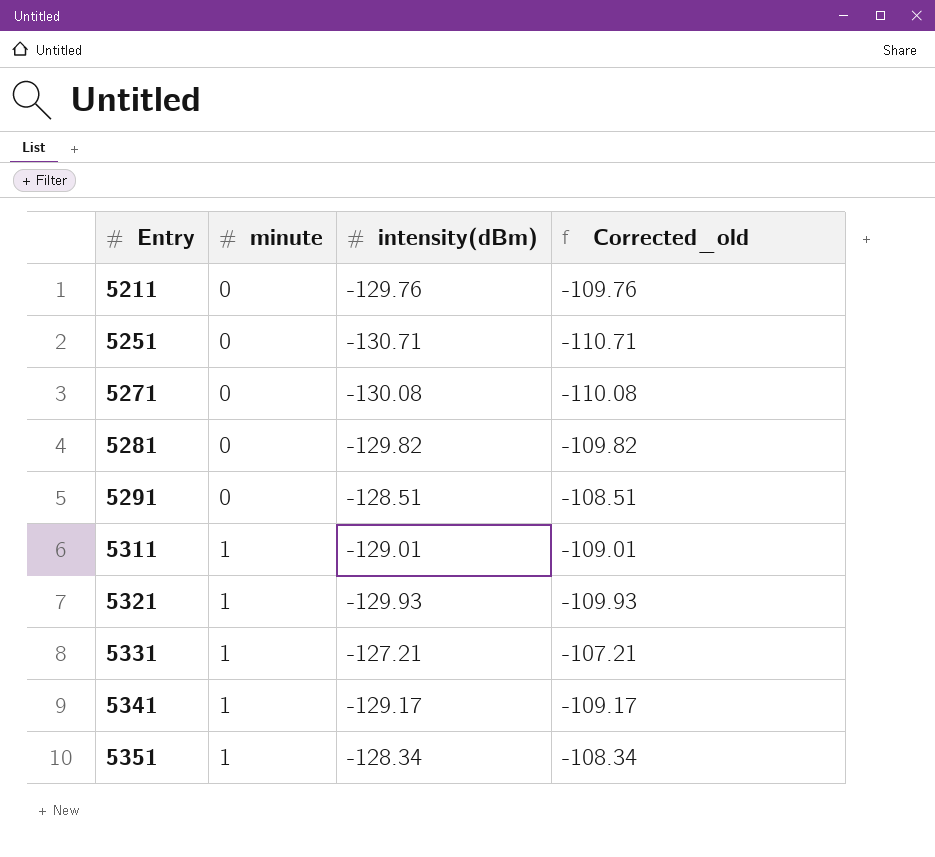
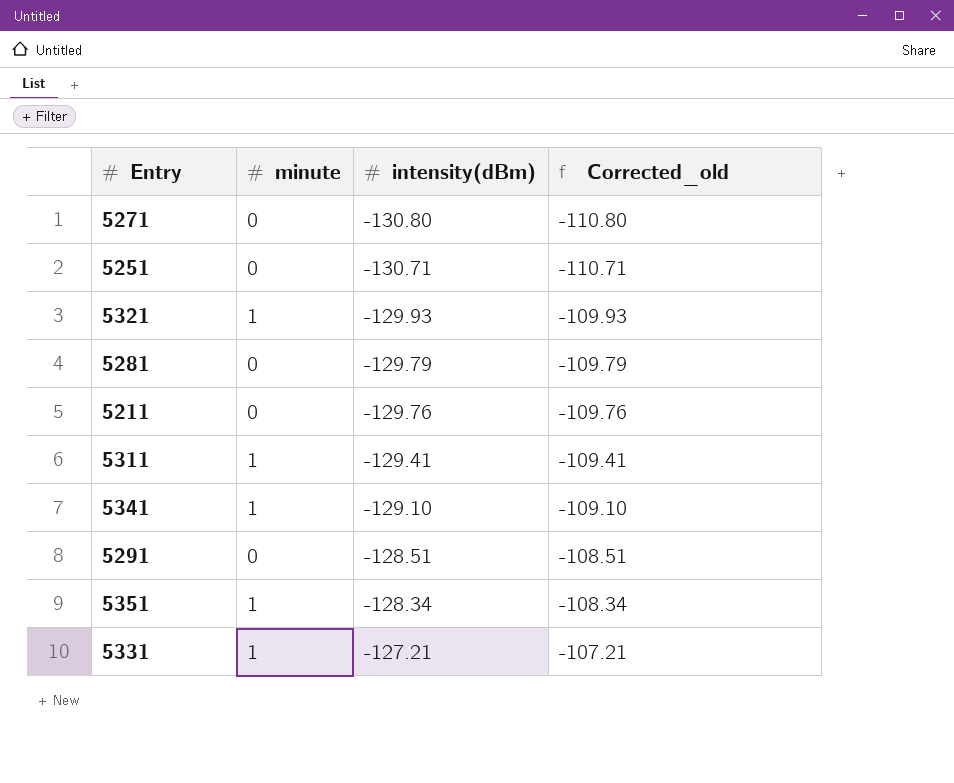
row order: Entry ascending -> intensity(dBm) ascending
5271 | intensity(dBm): -130.08 -> -130.80
5271 | Corrected_old: -110.08 -> -110.80
5281 | intensity(dBm): -129.82 -> -129.79
5281 | Corrected_old: -109.82 -> -109.79
5311 | intensity(dBm): -129.01 -> -129.41
5311 | Corrected_old: -109.01 -> -109.41
5341 | intensity(dBm): -129.17 -> -129.10
5341 | Corrected_old: -109.17 -> -109.10

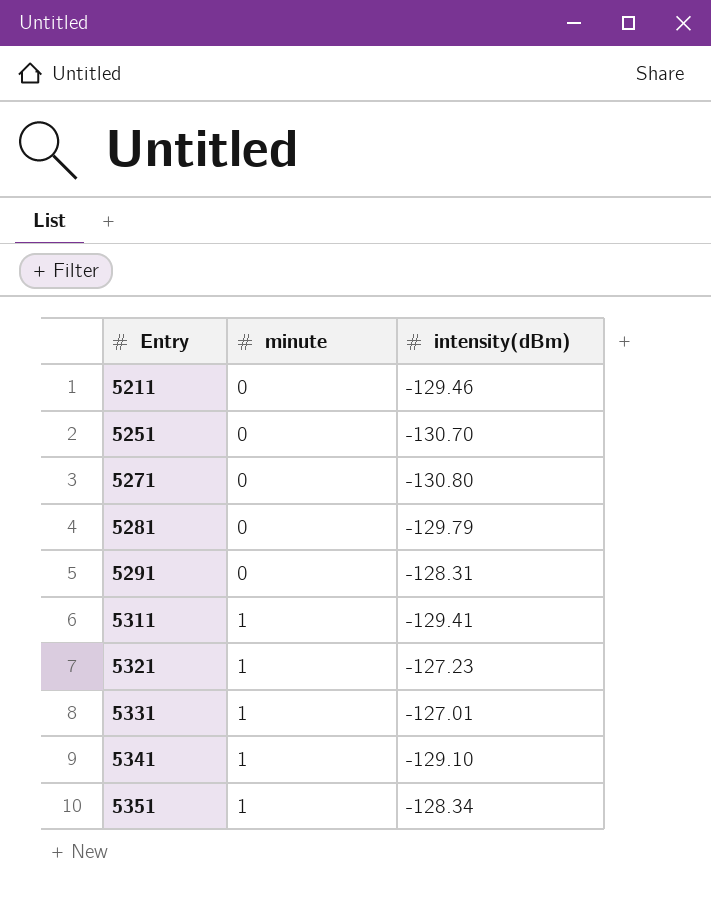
row order: intensity(dBm) ascending -> Entry ascending
column Corrected_old | formula: [intensity(dBm)] + 20 -> none
5211 | intensity(dBm): -129.76 -> -129.46
5251 | intensity(dBm): -130.71 -> -130.70
5291 | intensity(dBm): -128.51 -> -128.31
5321 | intensity(dBm): -129.93 -> -127.23
5331 | intensity(dBm): -127.21 -> -127.01

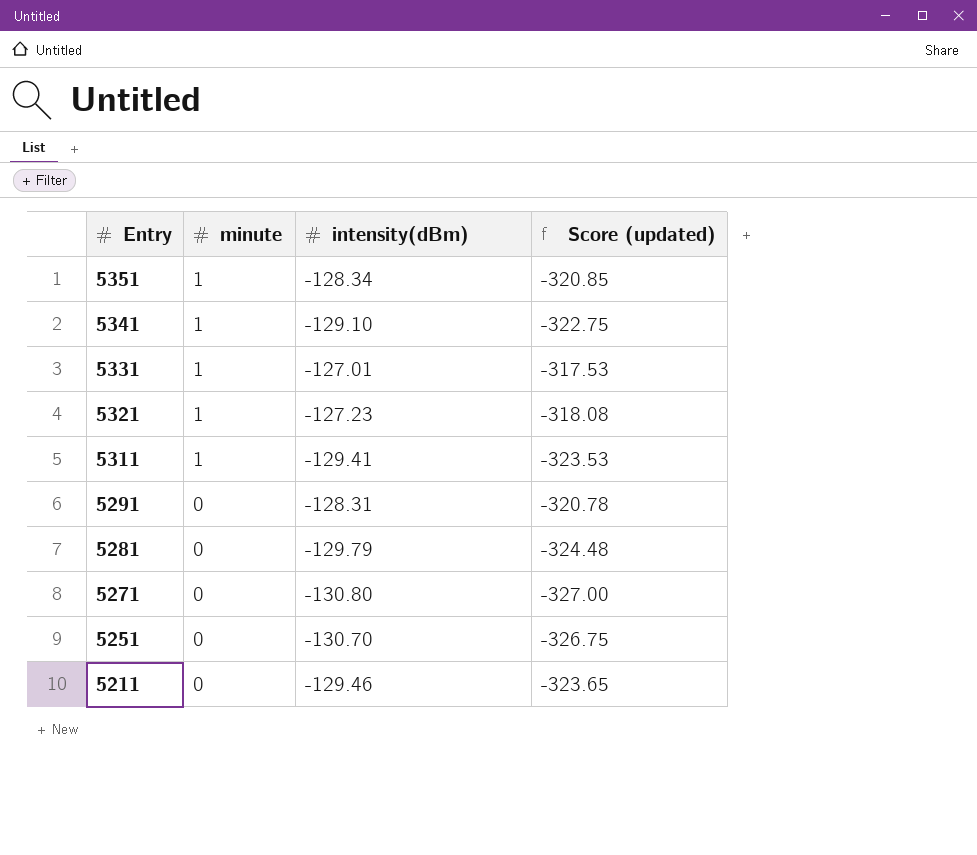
row order: Entry ascending -> Entry descending
column Score (updated) | formula: none -> [intensity(dBm)] * 2.5

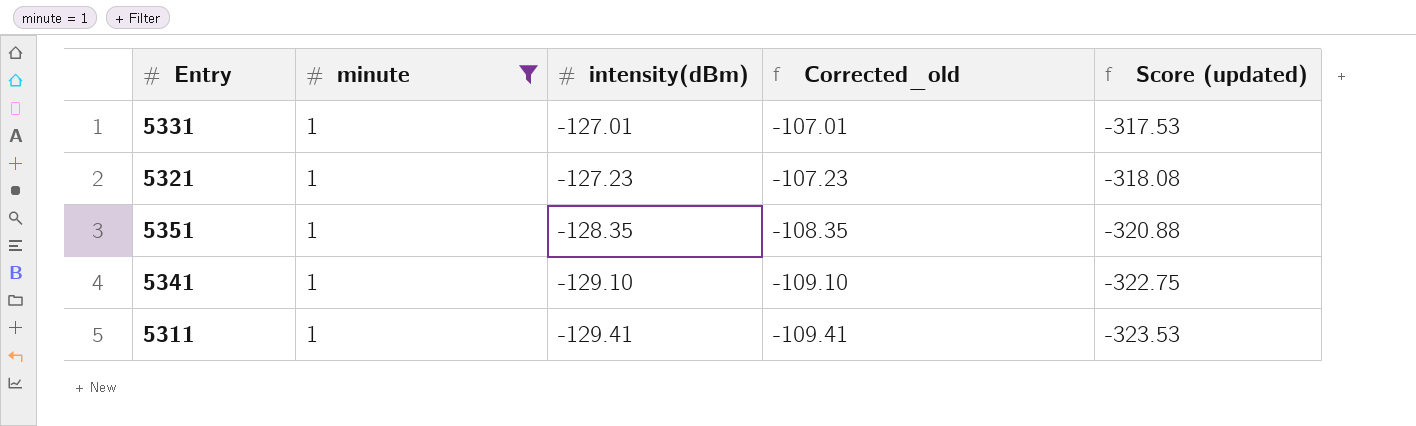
filter: none -> minute = 1
row order: Entry descending -> intensity(dBm) descending
column Corrected_old | formula: none -> [intensity(dBm)] + 20
5351 | intensity(dBm): -128.34 -> -128.35
5351 | Score (updated): -320.85 -> -320.88

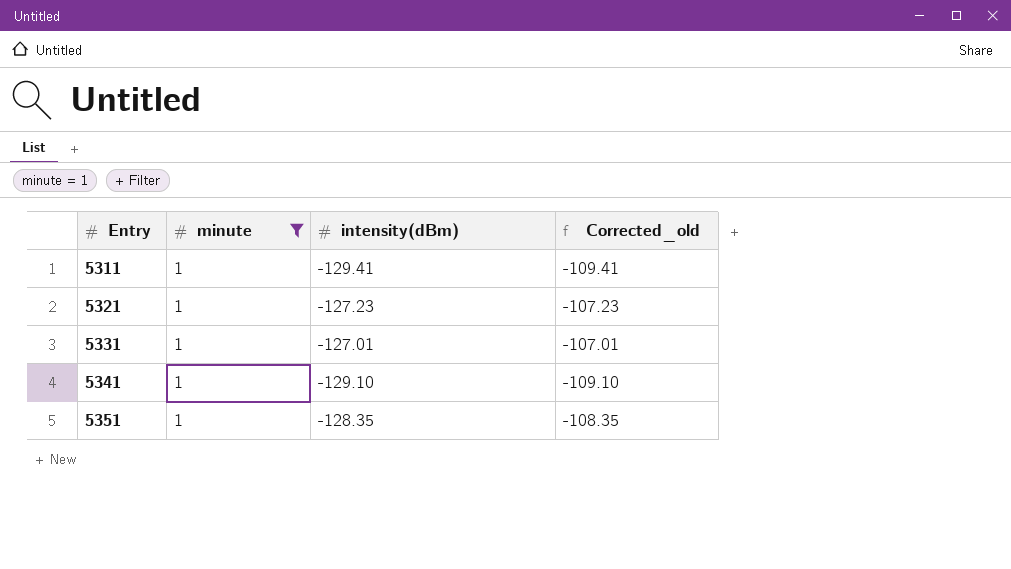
row order: intensity(dBm) descending -> Entry ascending
column Score (updated) | formula: [intensity(dBm)] * 2.5 -> none

